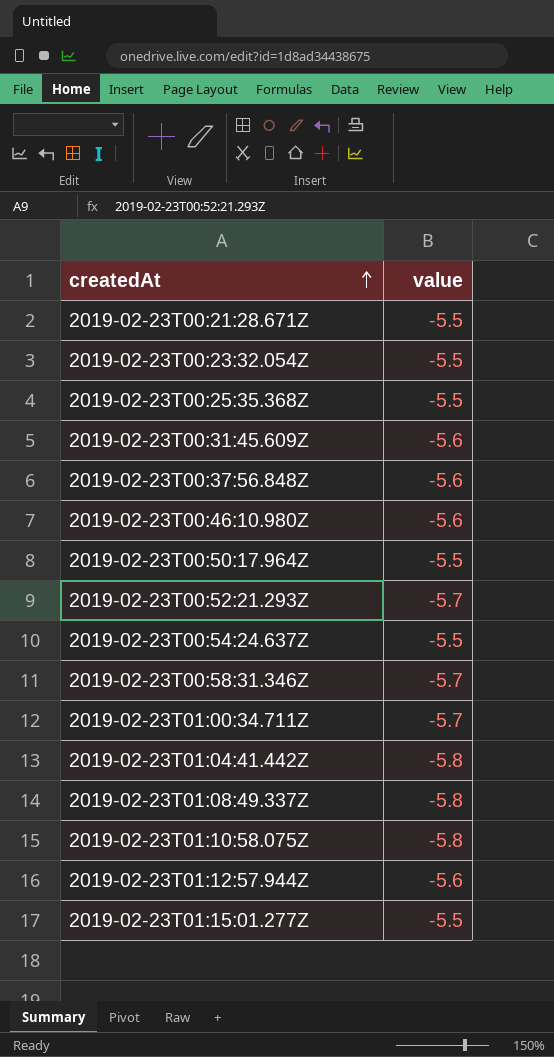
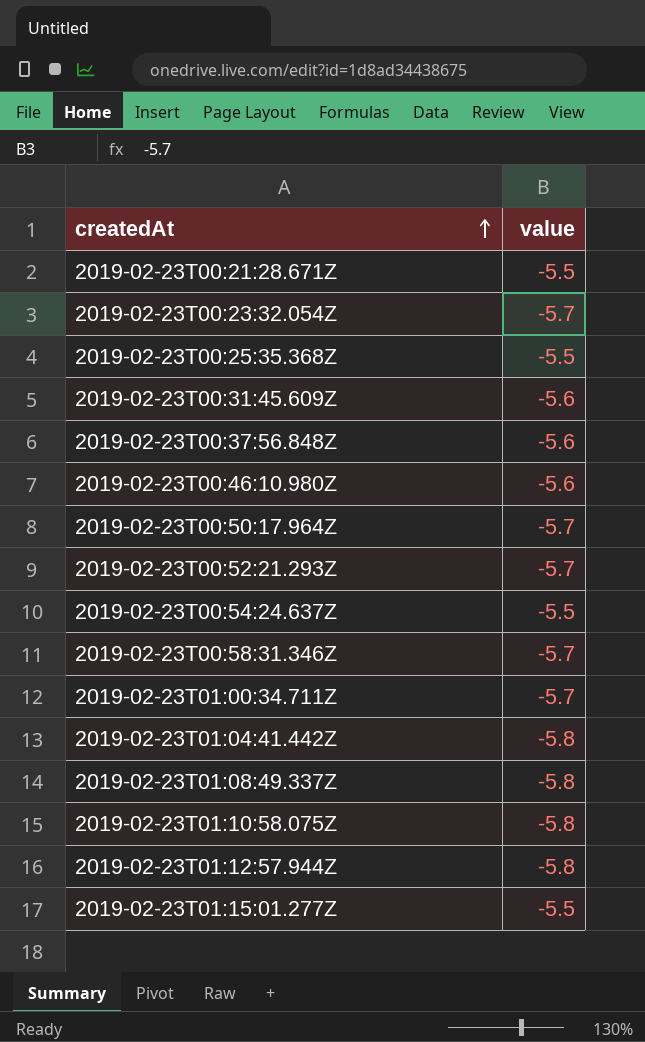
2019-02-23T00:23:32.054Z | value: -5.5 -> -5.7
2019-02-23T00:50:17.964Z | value: -5.5 -> -5.7
2019-02-23T01:12:57.944Z | value: -5.6 -> -5.8

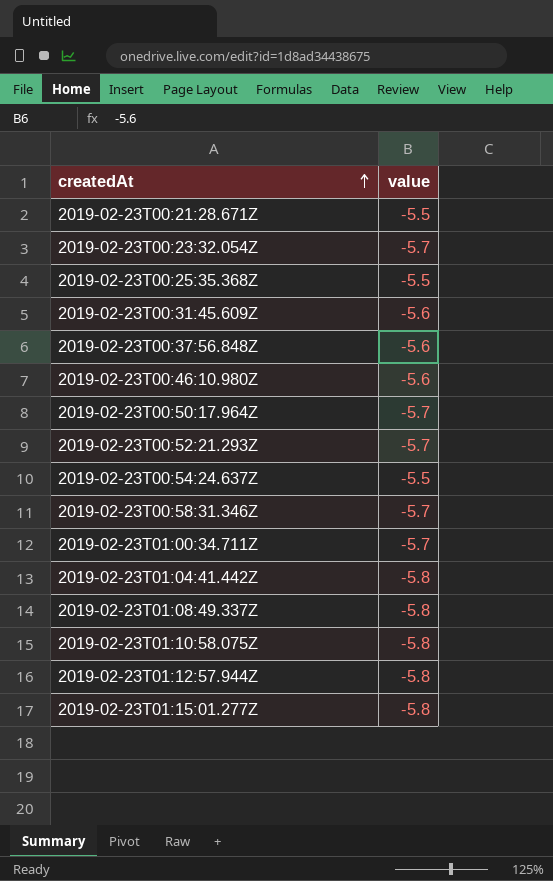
2019-02-23T01:15:01.277Z | value: -5.5 -> -5.8

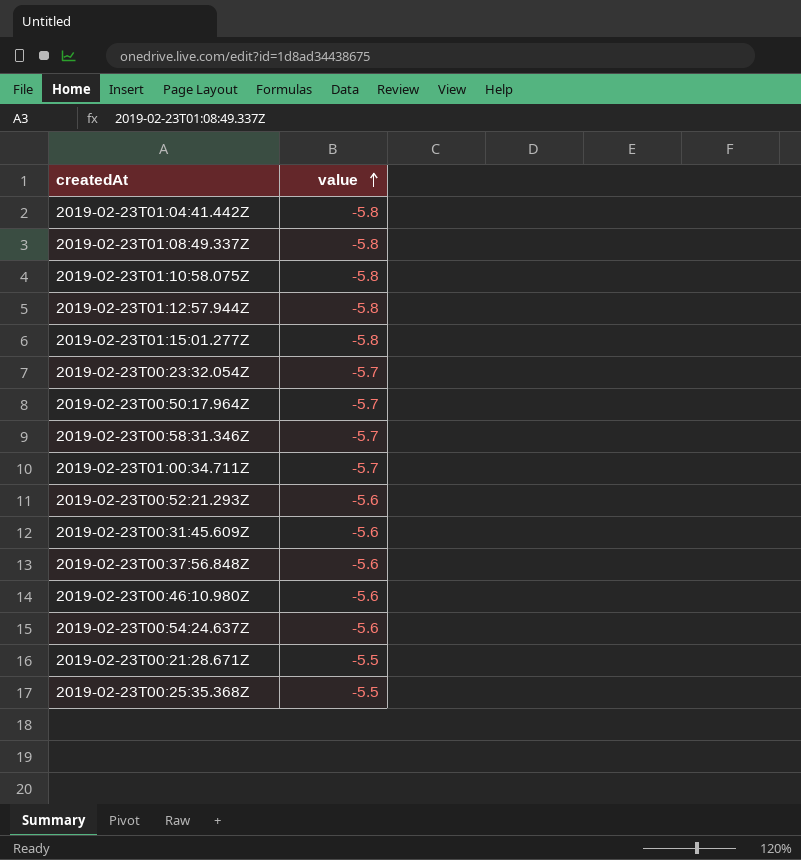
row order: createdAt ascending -> value ascending
2019-02-23T00:52:21.293Z | value: -5.7 -> -5.6
2019-02-23T00:54:24.637Z | value: -5.5 -> -5.6

